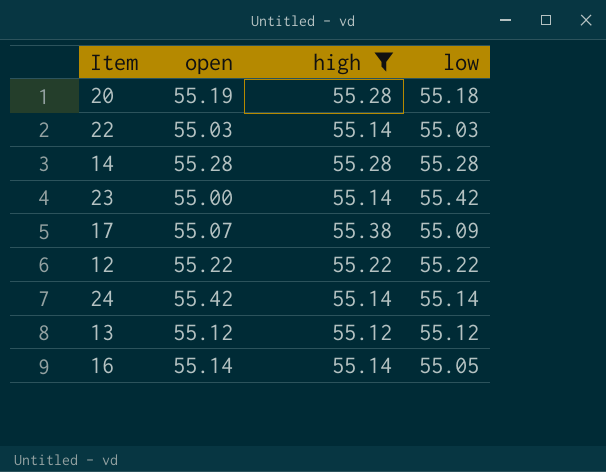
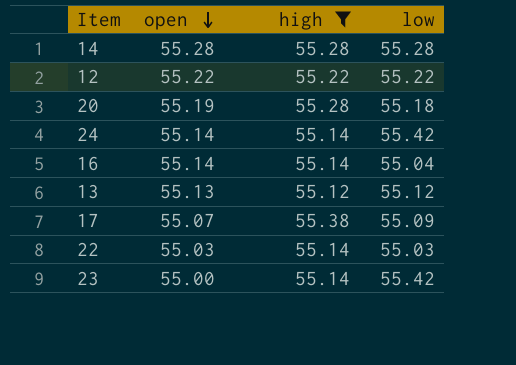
row order: none -> open descending
24 | open: 55.42 -> 55.14
24 | low: 55.14 -> 55.42
16 | low: 55.05 -> 55.04
13 | open: 55.12 -> 55.13

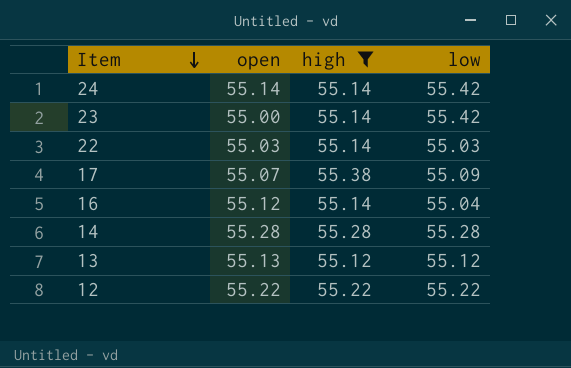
row order: open descending -> Item descending
row 20: 55.19 | 55.28 | 55.18 -> none
16 | open: 55.14 -> 55.12

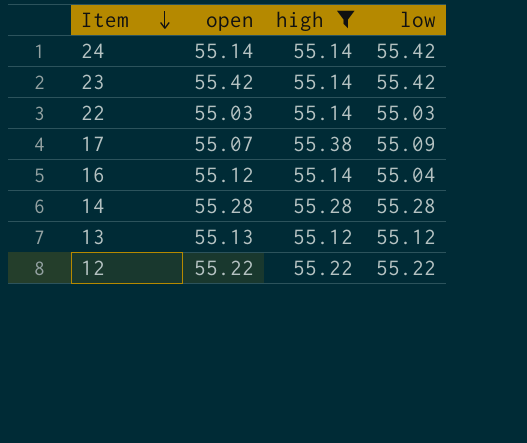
23 | open: 55.00 -> 55.42

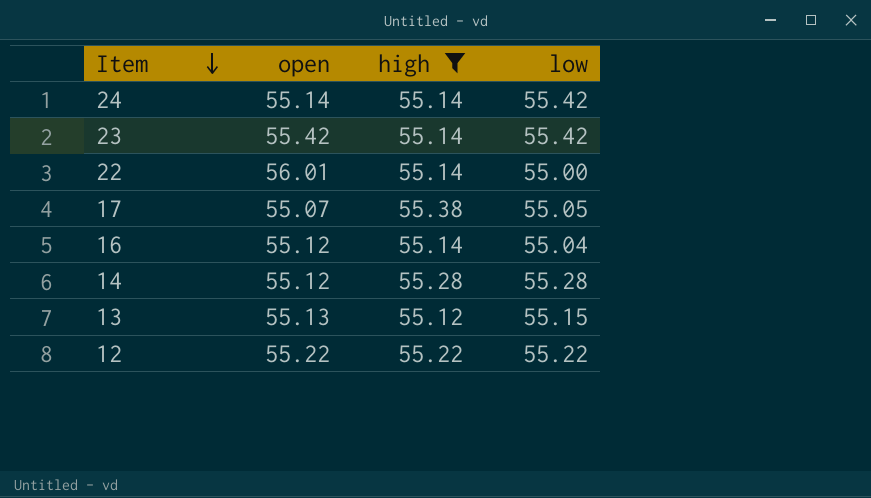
22 | open: 55.03 -> 56.01
22 | low: 55.03 -> 55.00
17 | low: 55.09 -> 55.05
14 | open: 55.28 -> 55.12
13 | low: 55.12 -> 55.15

